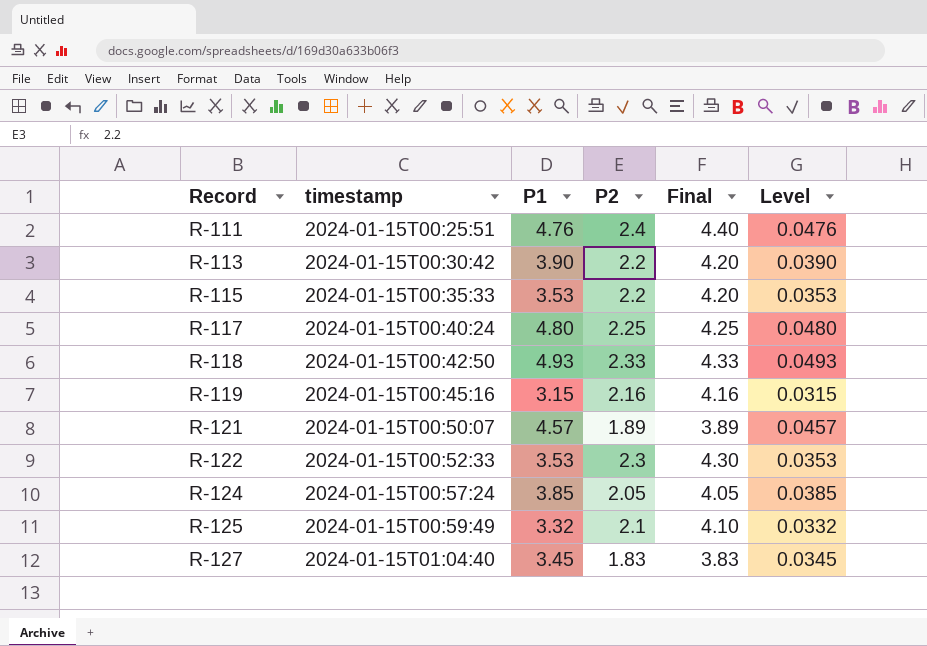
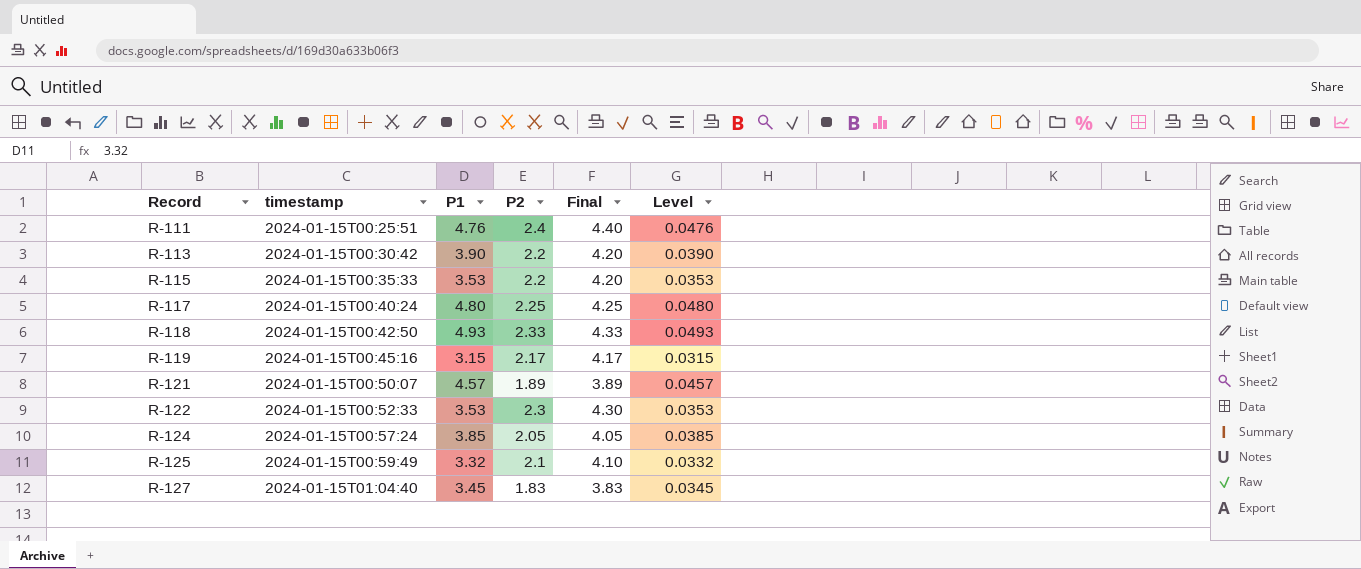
R-119 | P2: 2.16 -> 2.17
R-119 | Final: 4.16 -> 4.17

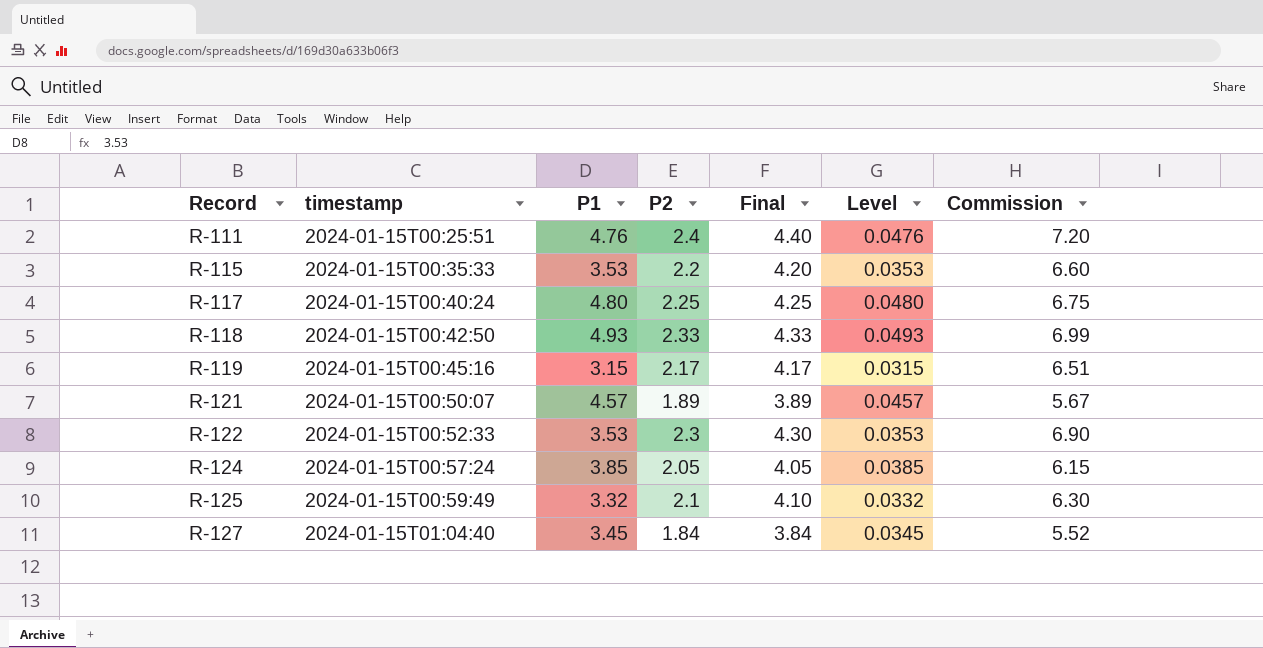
column Commission | formula: none -> [P2] * 3
row R-113: 2024-01-15T00:30:42 | 3.90 | 2.2 | 4.20 | 0.0390 -> none
R-127 | P2: 1.83 -> 1.84
R-127 | Final: 3.83 -> 3.84

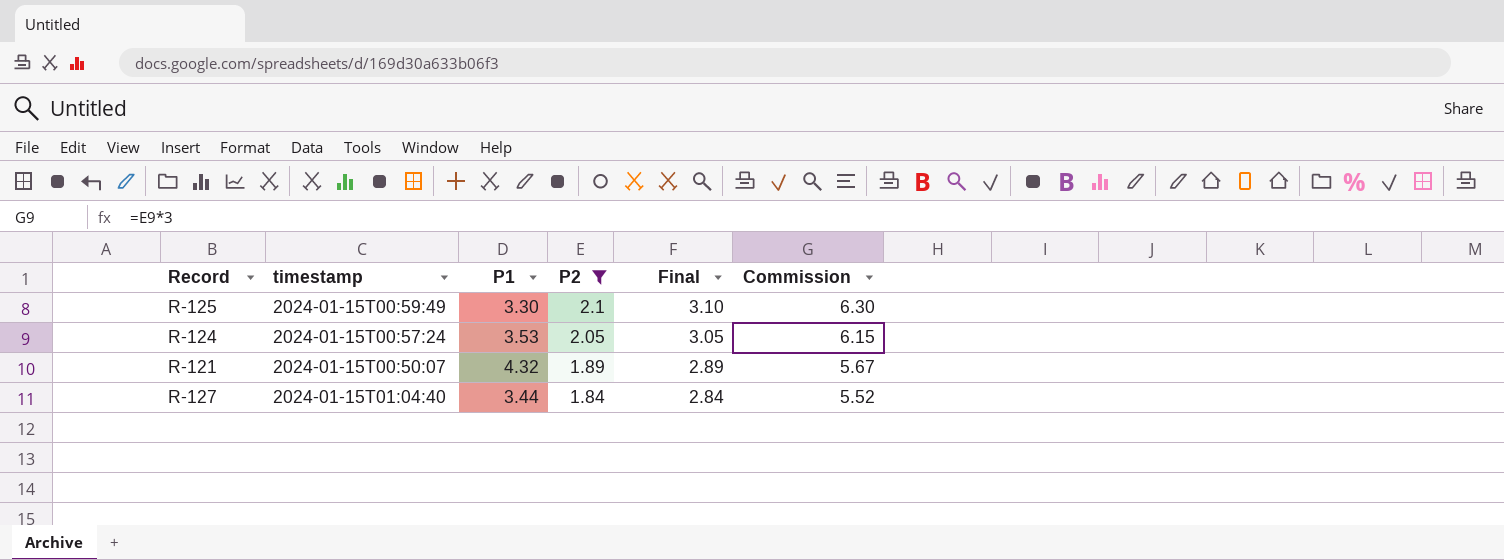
filter: none -> P2 <= 2.1
row order: Record ascending -> P2 descending
column Level | formula: [P1] * 0.01 -> none
column Final | formula: [P2] + 2 -> [P2] + 1
R-125 | P1: 3.32 -> 3.30
R-124 | P1: 3.85 -> 3.53
R-121 | P1: 4.57 -> 4.32
R-127 | P1: 3.45 -> 3.44

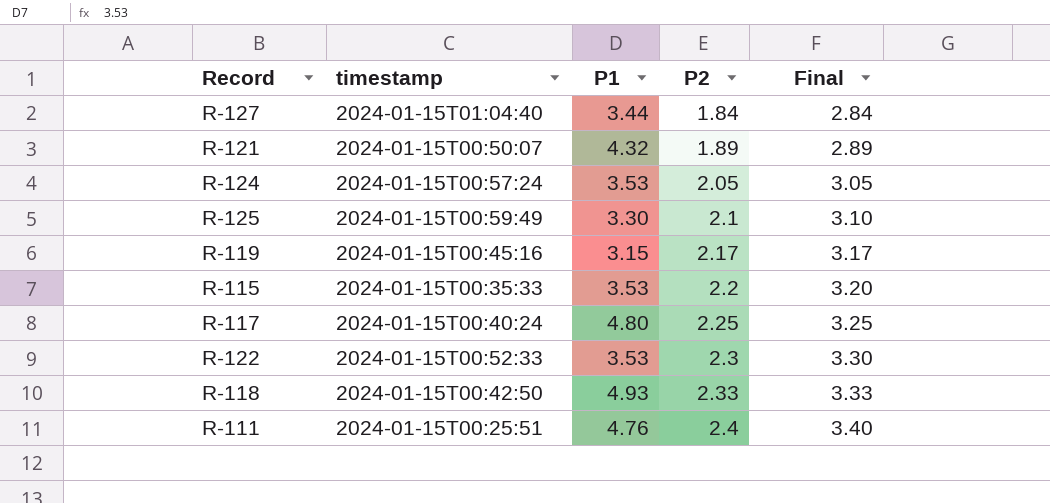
filter: P2 <= 2.1 -> none
row order: P2 descending -> P2 ascending
column Commission | formula: [P2] * 3 -> none

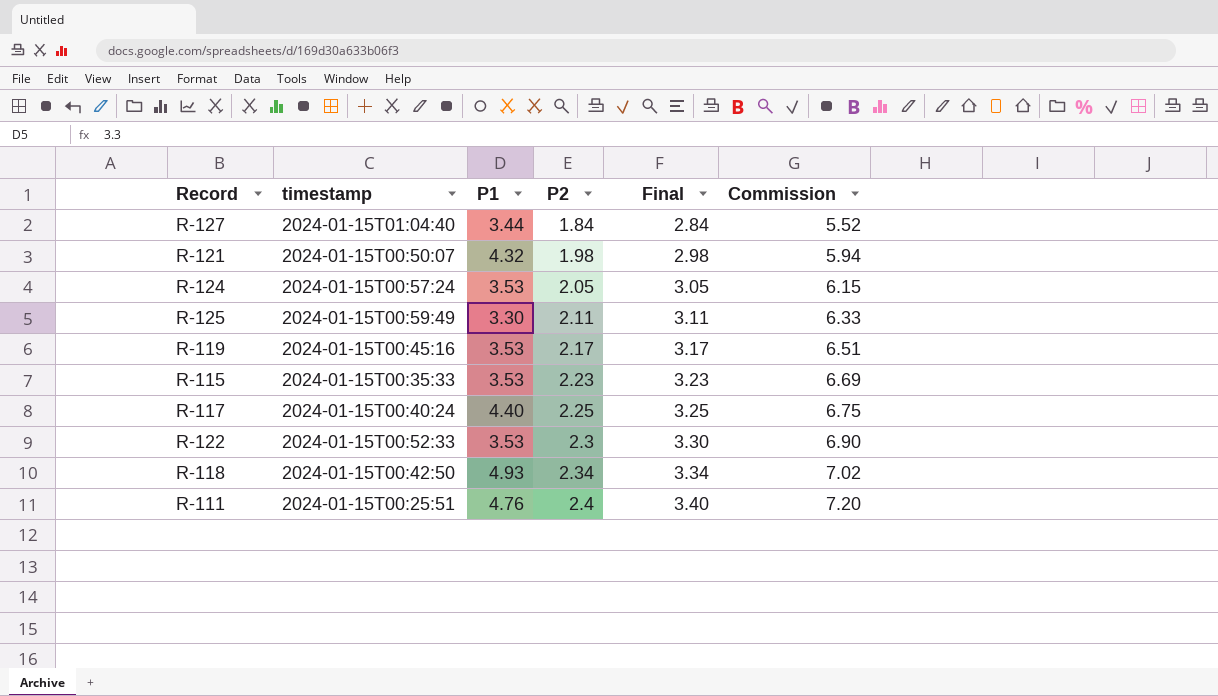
column Commission | formula: none -> [P2] * 3
R-121 | P2: 1.89 -> 1.98
R-121 | Final: 2.89 -> 2.98
R-125 | P2: 2.1 -> 2.11
R-125 | Final: 3.10 -> 3.11
R-119 | P1: 3.15 -> 3.53
R-115 | P2: 2.2 -> 2.23
R-115 | Final: 3.20 -> 3.23
R-117 | P1: 4.80 -> 4.40
R-118 | P2: 2.33 -> 2.34
R-118 | Final: 3.33 -> 3.34

